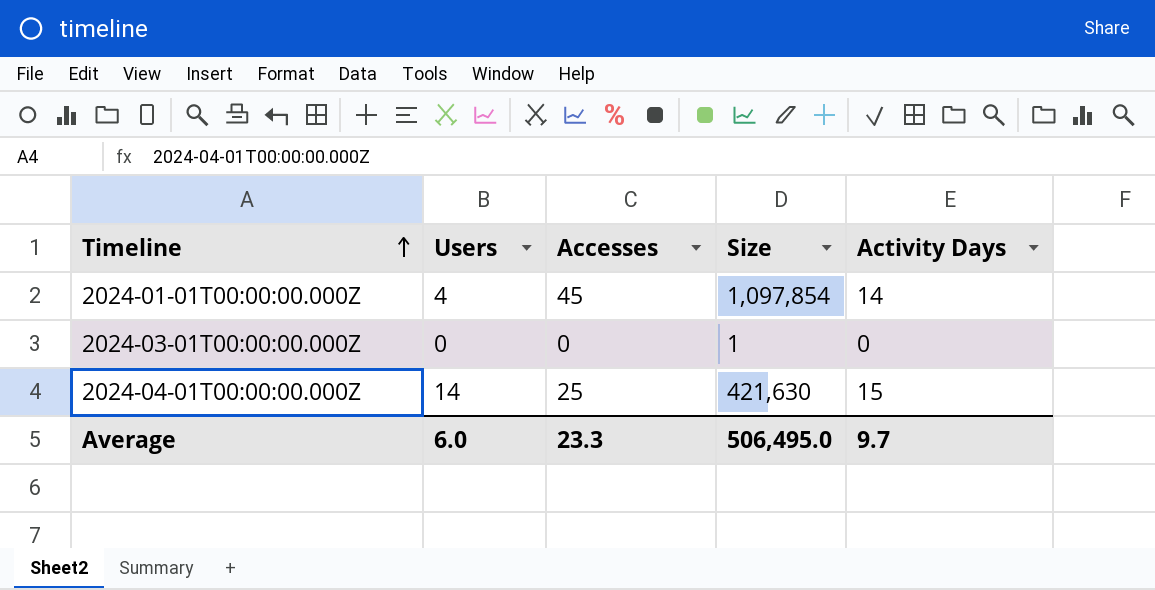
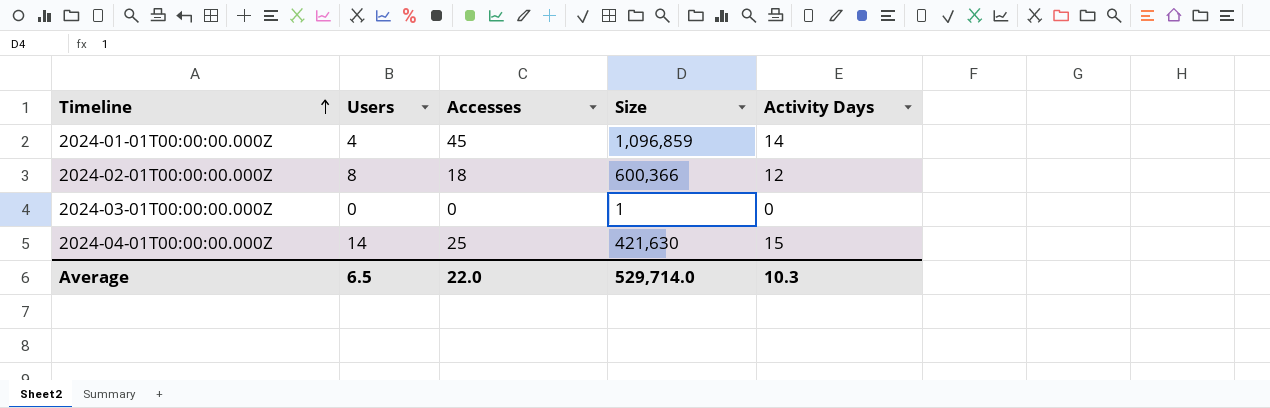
2024-01-01T00:00:00.000Z | Size: 1,097,854 -> 1,096,859
row 2024-02-01T00:00:00.000Z: none -> 8 | 18 | 600,366 | 12
Average | Users: 6.0 -> 6.5
Average | Accesses: 23.3 -> 22.0
Average | Size: 506,495.0 -> 529,714.0
Average | Activity Days: 9.7 -> 10.3

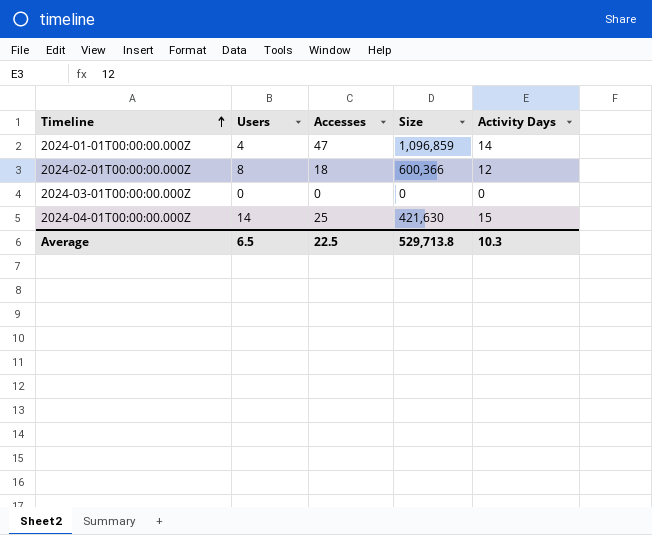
2024-01-01T00:00:00.000Z | Accesses: 45 -> 47
2024-03-01T00:00:00.000Z | Size: 1 -> 0
Average | Accesses: 22.0 -> 22.5
Average | Size: 529,714.0 -> 529,713.8

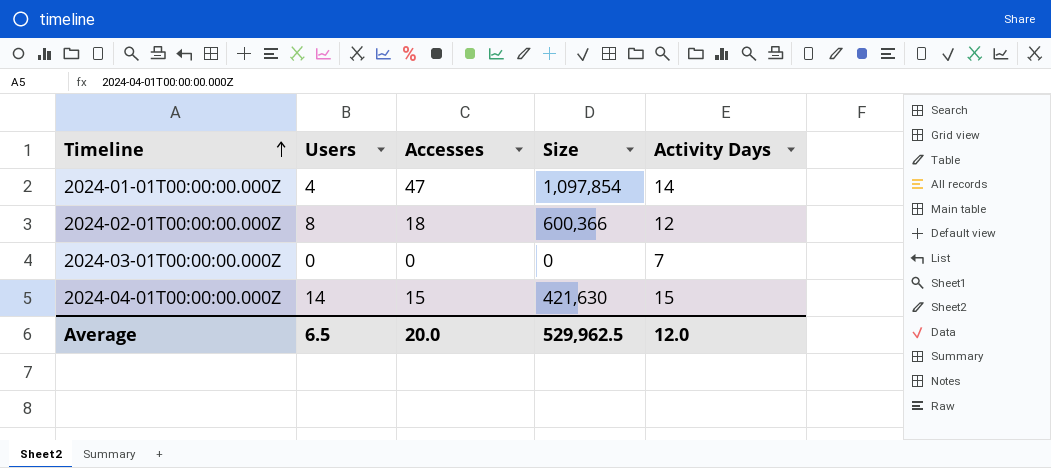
2024-01-01T00:00:00.000Z | Size: 1,096,859 -> 1,097,854
2024-03-01T00:00:00.000Z | Activity Days: 0 -> 7
2024-04-01T00:00:00.000Z | Accesses: 25 -> 15
Average | Accesses: 22.5 -> 20.0
Average | Size: 529,713.8 -> 529,962.5
Average | Activity Days: 10.3 -> 12.0

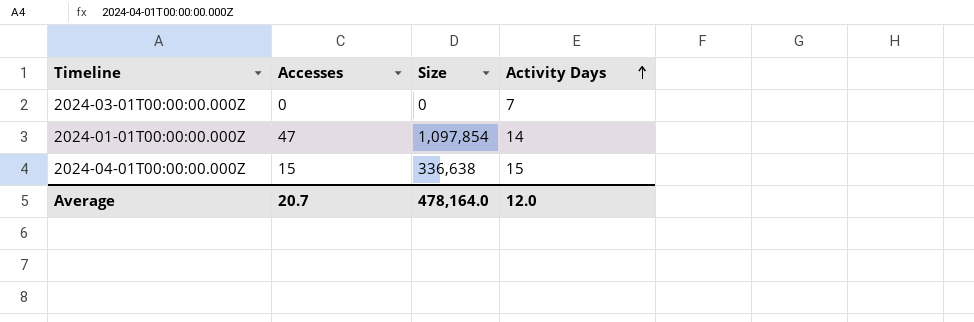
row order: Timeline ascending -> Activity Days ascending
column Users | position: 2 -> none
row 2024-02-01T00:00:00.000Z: 8 | 18 | 600,366 | 12 -> none
2024-04-01T00:00:00.000Z | Size: 421,630 -> 336,638
Average | Accesses: 20.0 -> 20.7
Average | Size: 529,962.5 -> 478,164.0

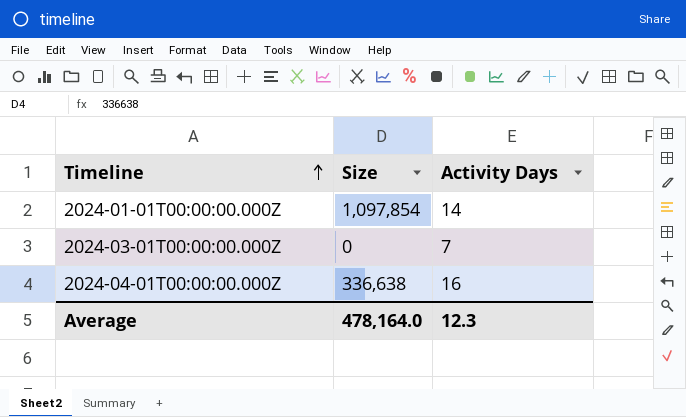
row order: Activity Days ascending -> Timeline ascending
column Accesses | position: 2 -> none
2024-04-01T00:00:00.000Z | Activity Days: 15 -> 16
Average | Activity Days: 12.0 -> 12.3

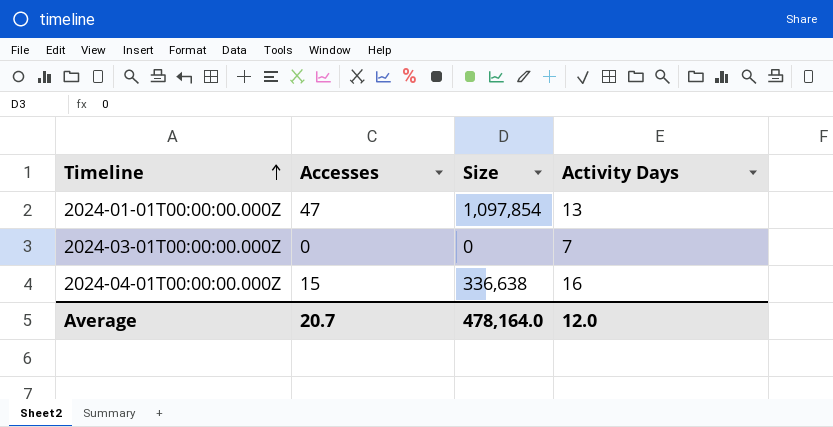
column Accesses | position: none -> 2
2024-01-01T00:00:00.000Z | Activity Days: 14 -> 13
Average | Activity Days: 12.3 -> 12.0

